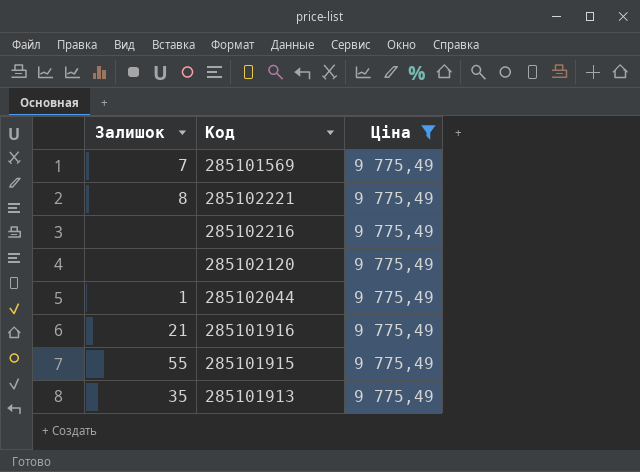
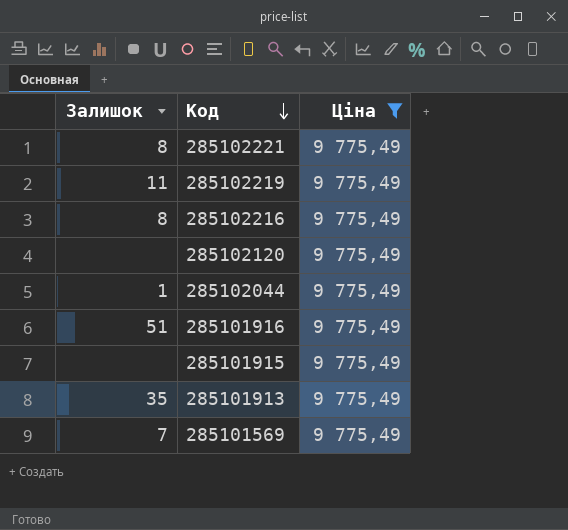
row order: none -> Код descending
row 285102219: none -> 11 | 9 775,49
285102216 | Залишок: none -> 8
285101916 | Залишок: 21 -> 51
285101915 | Залишок: 55 -> none

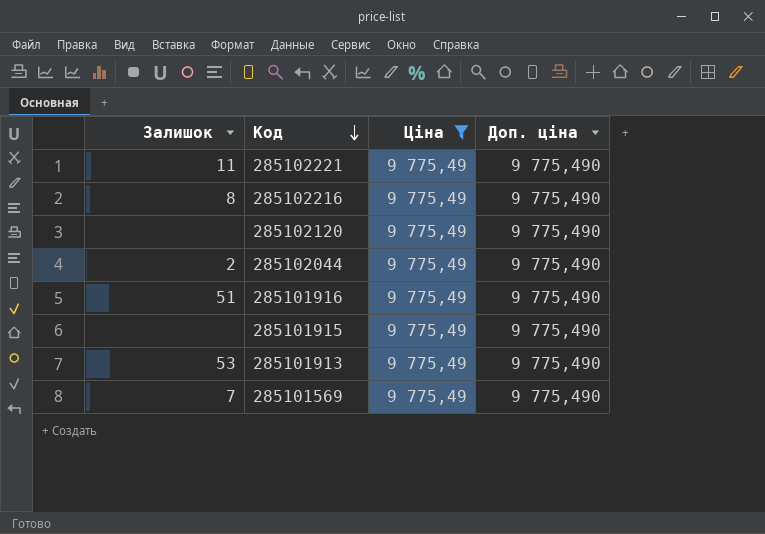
column Доп. ціна | position: none -> 4
row 285102219: 11 | 9 775,49 -> none
285102221 | Залишок: 8 -> 11
285102044 | Залишок: 1 -> 2
285101913 | Залишок: 35 -> 53

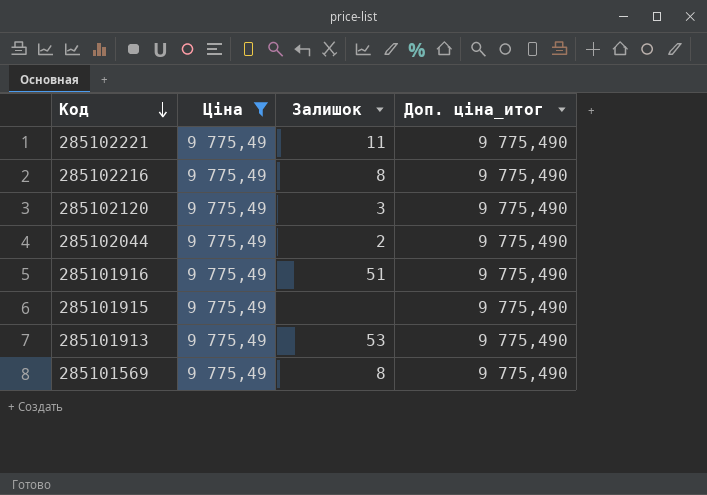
column Залишок | position: 1 -> 3
column name: Доп. ціна -> Доп. ціна_итог
285102120 | Залишок: none -> 3
285101569 | Залишок: 7 -> 8

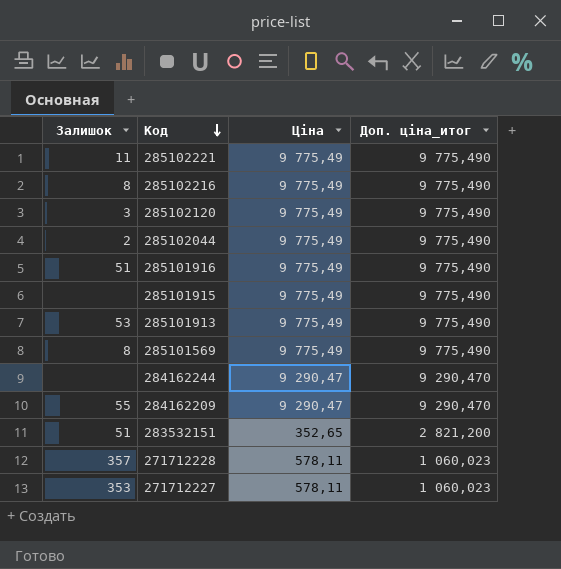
filter: Ціна = 9 775,49 -> none
column Залишок | position: 3 -> 1

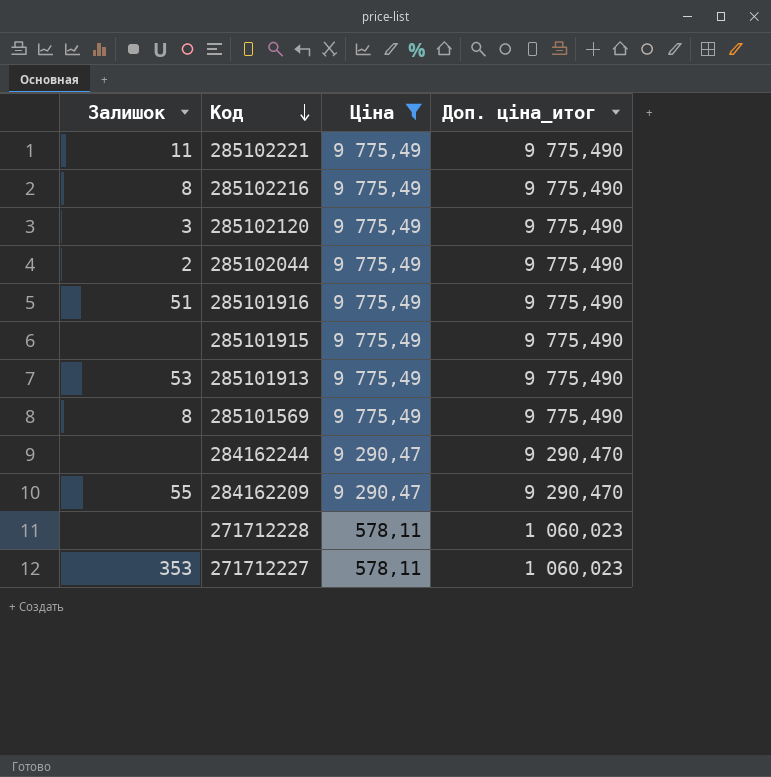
filter: none -> Ціна != 352,65
271712228 | Залишок: 357 -> none

